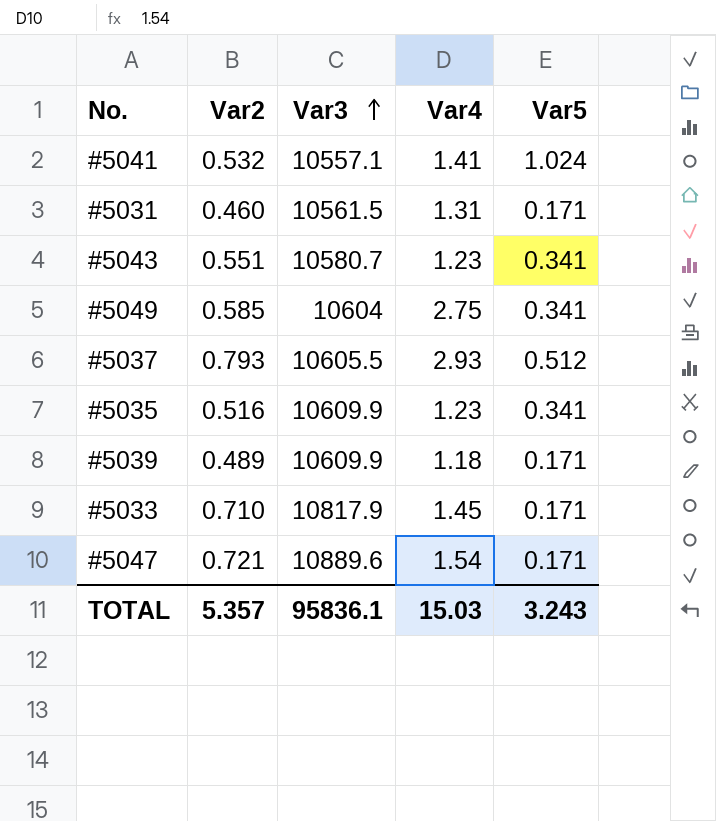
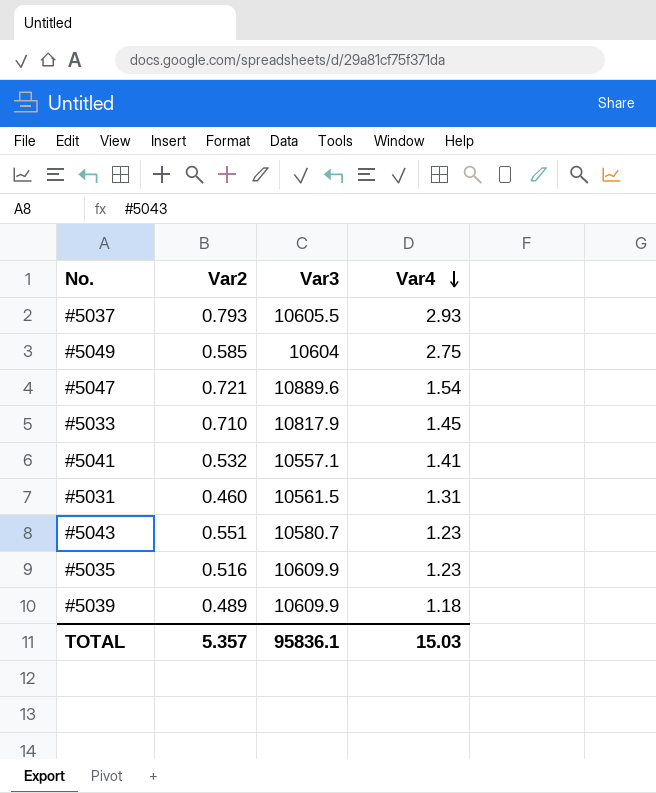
row order: Var3 ascending -> Var4 descending
column Var5 | position: 5 -> none

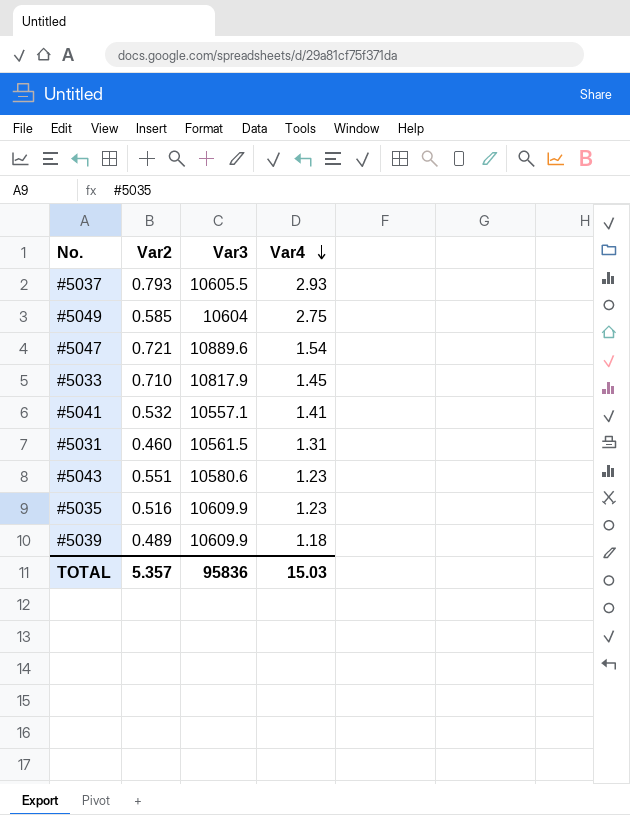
#5043 | Var3: 10580.7 -> 10580.6
TOTAL | Var3: 95836.1 -> 95836

